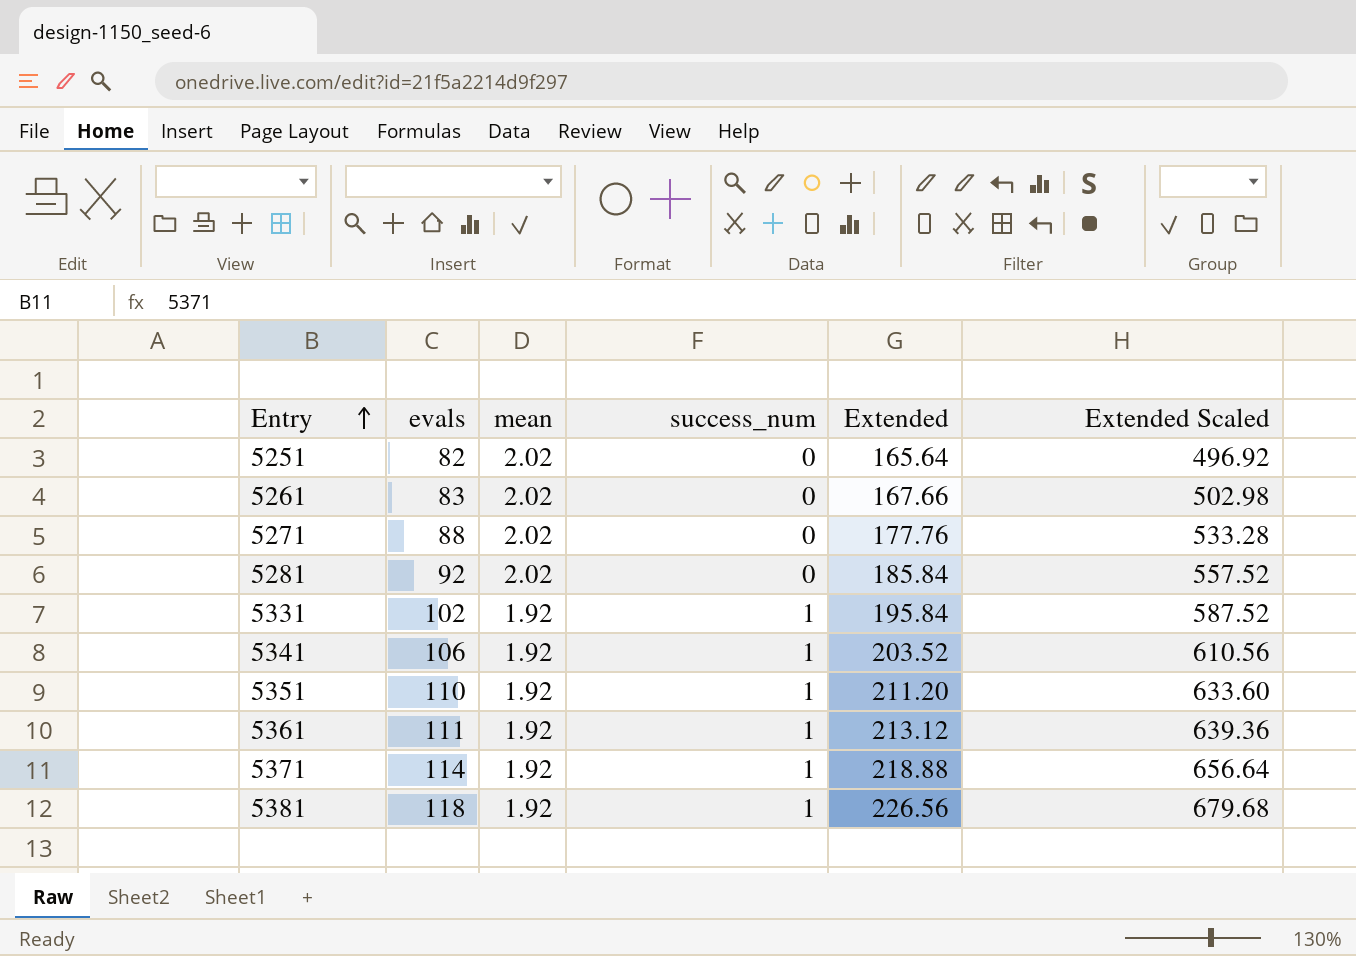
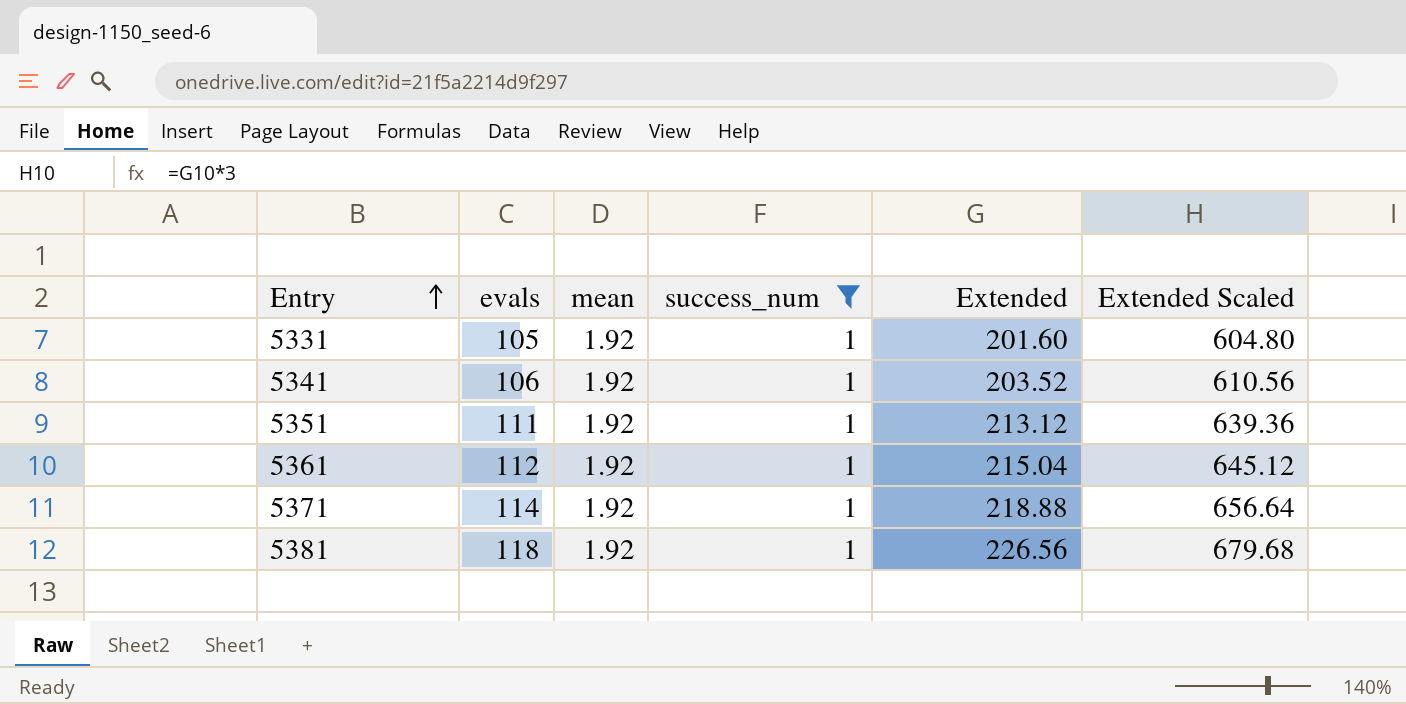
filter: none -> success_num = 1
5331 | evals: 102 -> 105
5331 | Extended: 195.84 -> 201.60
5331 | Extended Scaled: 587.52 -> 604.80
5351 | evals: 110 -> 111
5351 | Extended: 211.20 -> 213.12
5351 | Extended Scaled: 633.60 -> 639.36
5361 | evals: 111 -> 112
5361 | Extended: 213.12 -> 215.04
5361 | Extended Scaled: 639.36 -> 645.12

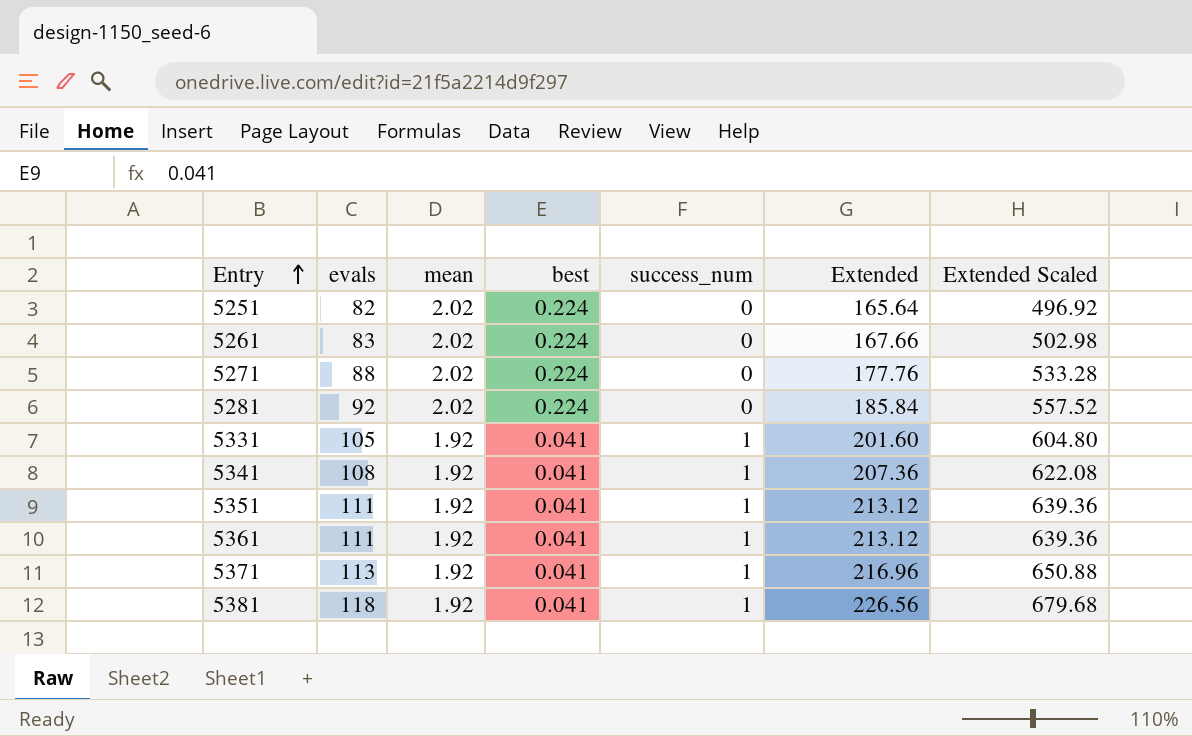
filter: success_num = 1 -> none
column best | position: none -> 4
5341 | evals: 106 -> 108
5341 | Extended: 203.52 -> 207.36
5341 | Extended Scaled: 610.56 -> 622.08
5361 | evals: 112 -> 111
5361 | Extended: 215.04 -> 213.12
5361 | Extended Scaled: 645.12 -> 639.36
5371 | evals: 114 -> 113
5371 | Extended: 218.88 -> 216.96
5371 | Extended Scaled: 656.64 -> 650.88

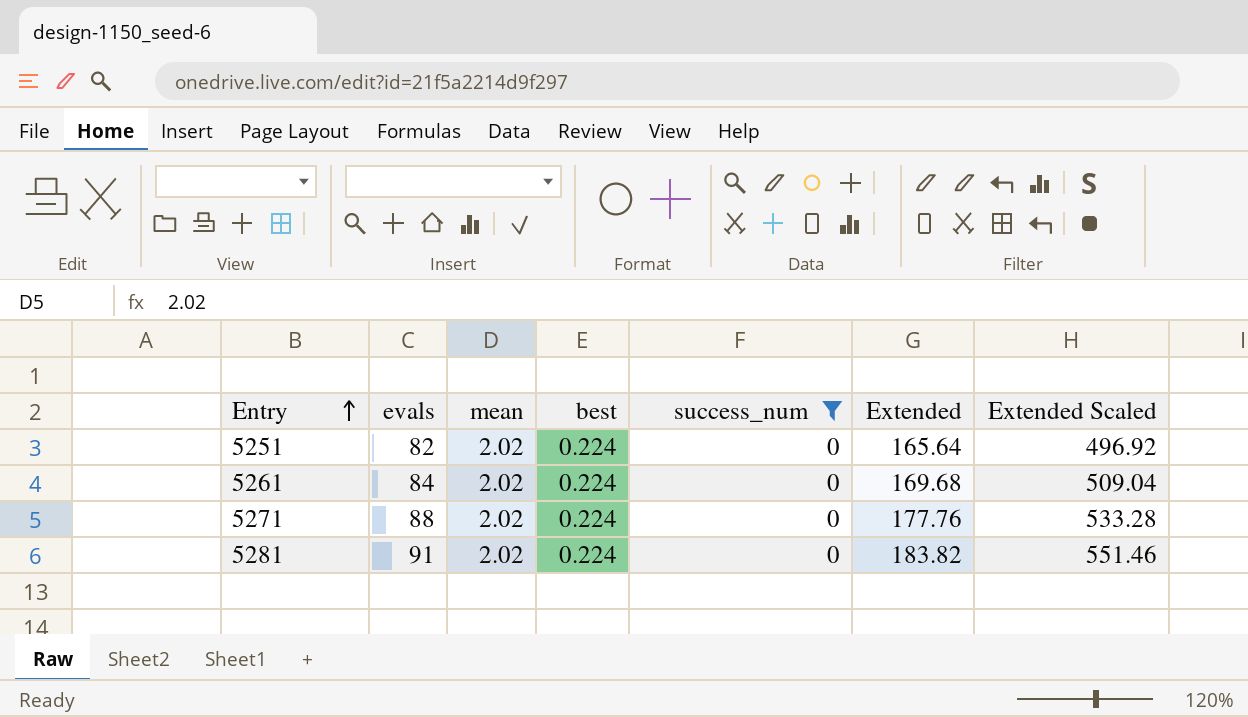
filter: none -> success_num = 0
5261 | evals: 83 -> 84
5261 | Extended: 167.66 -> 169.68
5261 | Extended Scaled: 502.98 -> 509.04
5281 | evals: 92 -> 91
5281 | Extended: 185.84 -> 183.82
5281 | Extended Scaled: 557.52 -> 551.46

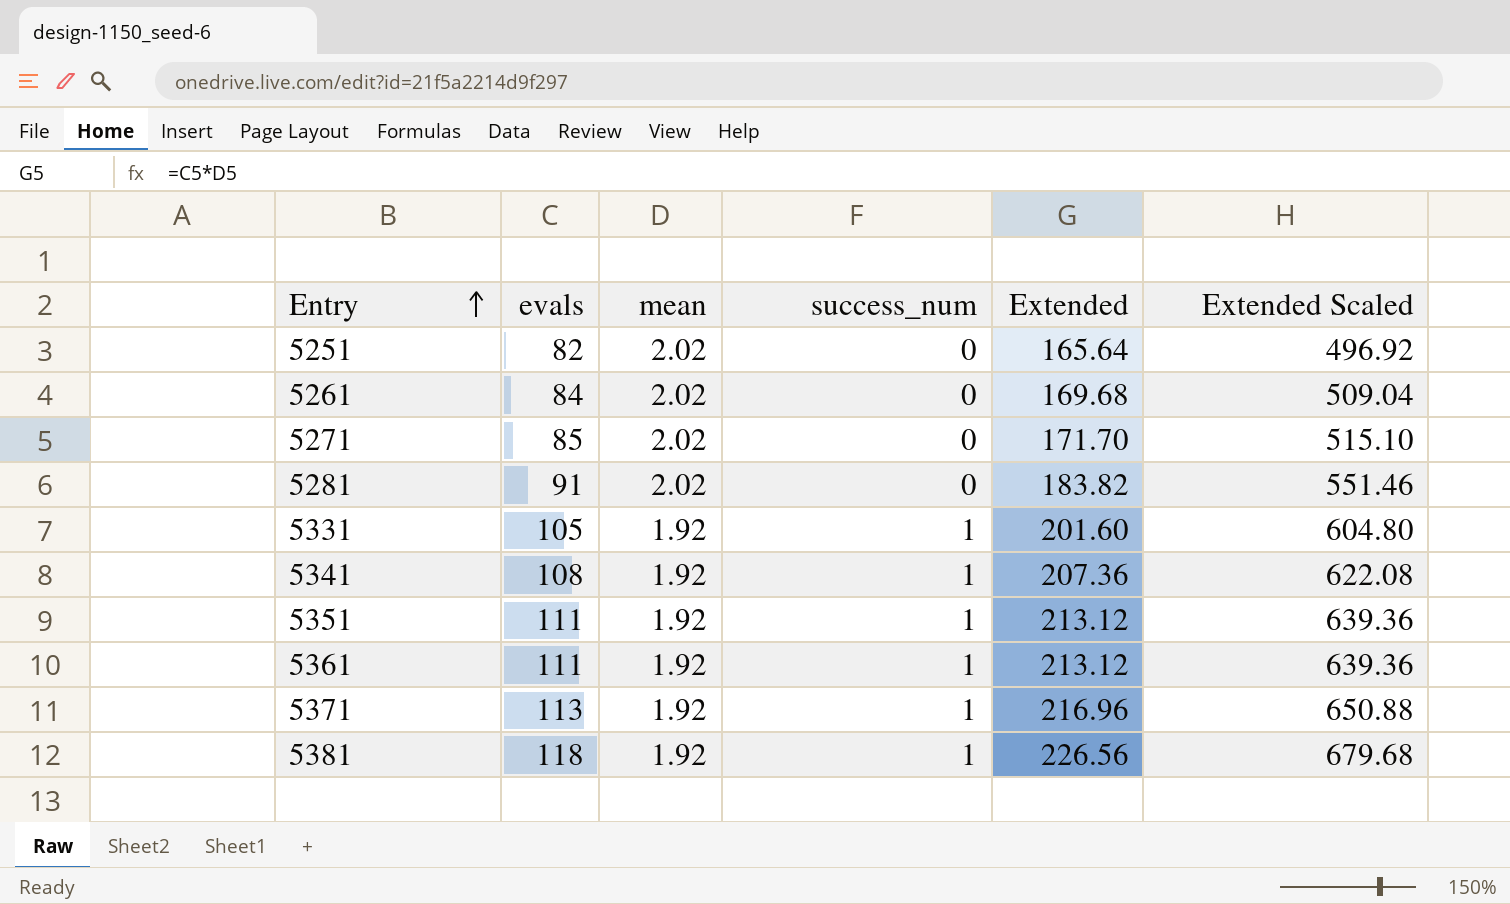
filter: success_num = 0 -> none
column best | position: 4 -> none
5271 | evals: 88 -> 85
5271 | Extended: 177.76 -> 171.70
5271 | Extended Scaled: 533.28 -> 515.10

